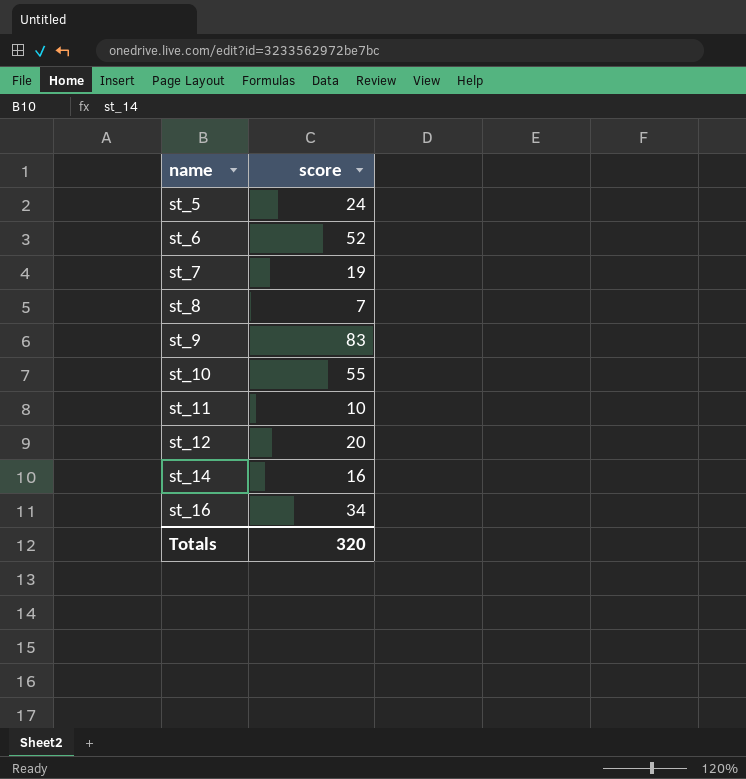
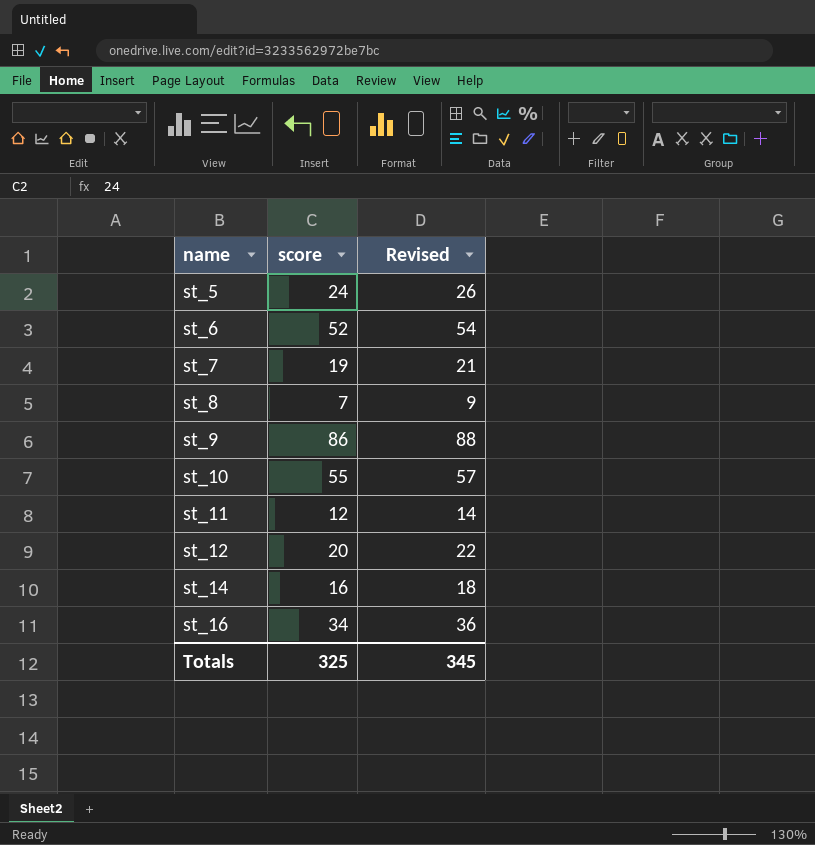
column Revised | formula: none -> [score] + 2
st_9 | score: 83 -> 86
st_11 | score: 10 -> 12
Totals | score: 320 -> 325

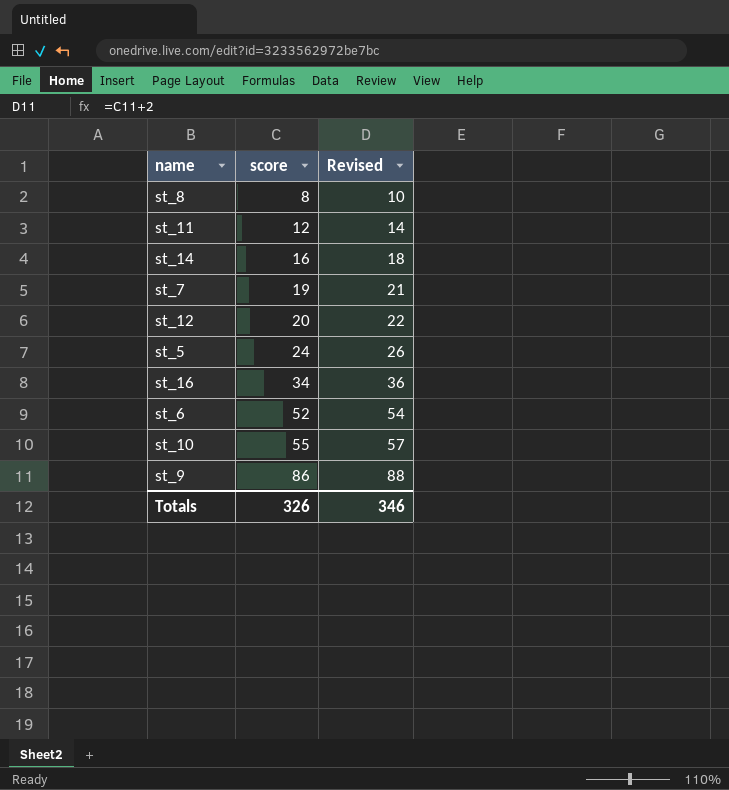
row order: name ascending -> score ascending
st_8 | score: 7 -> 8
st_8 | Revised: 9 -> 10
Totals | score: 325 -> 326
Totals | Revised: 345 -> 346

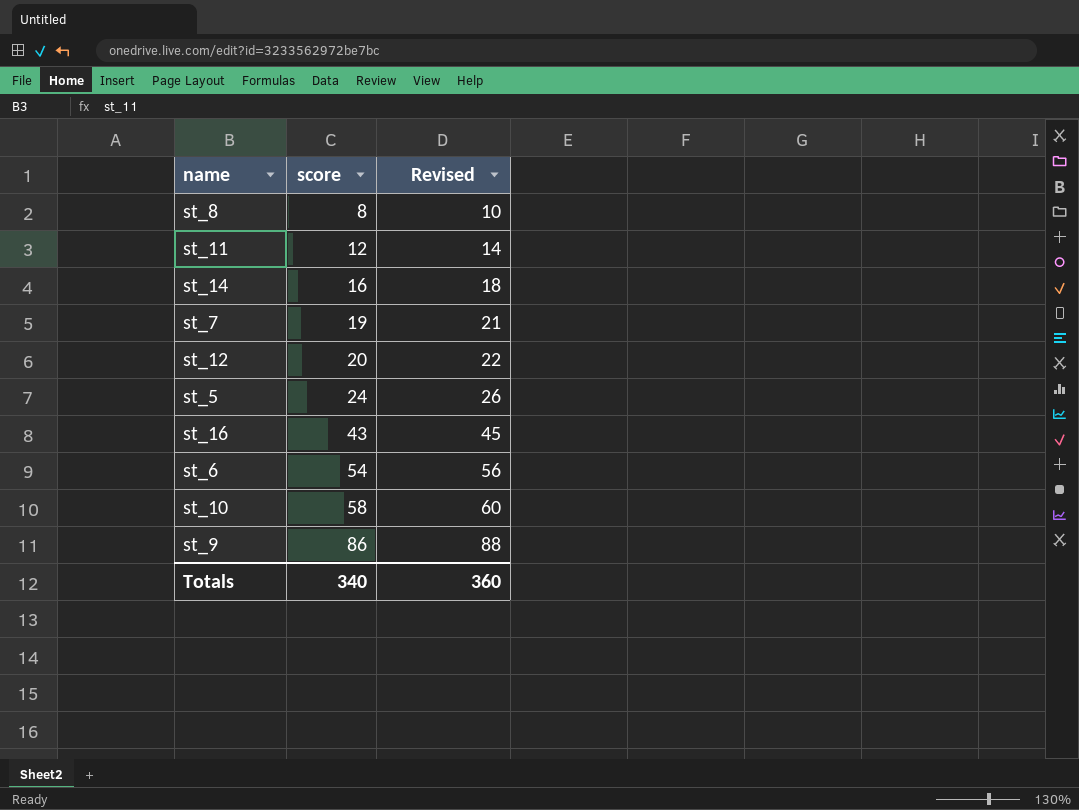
st_16 | score: 34 -> 43
st_16 | Revised: 36 -> 45
st_6 | score: 52 -> 54
st_6 | Revised: 54 -> 56
st_10 | score: 55 -> 58
st_10 | Revised: 57 -> 60
Totals | score: 326 -> 340
Totals | Revised: 346 -> 360

